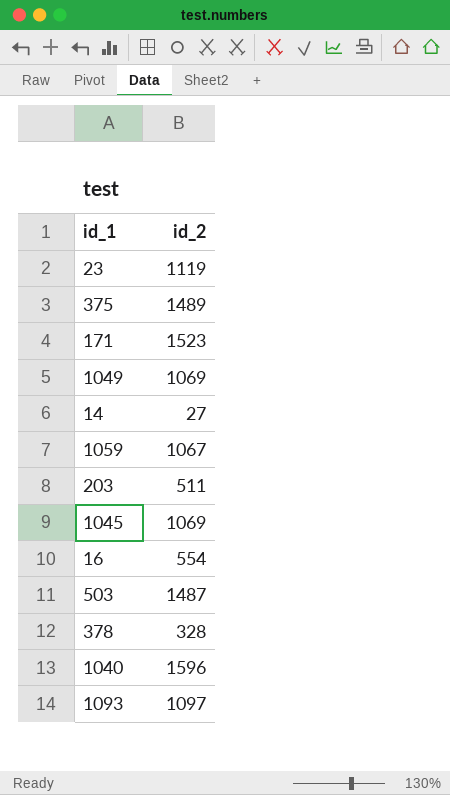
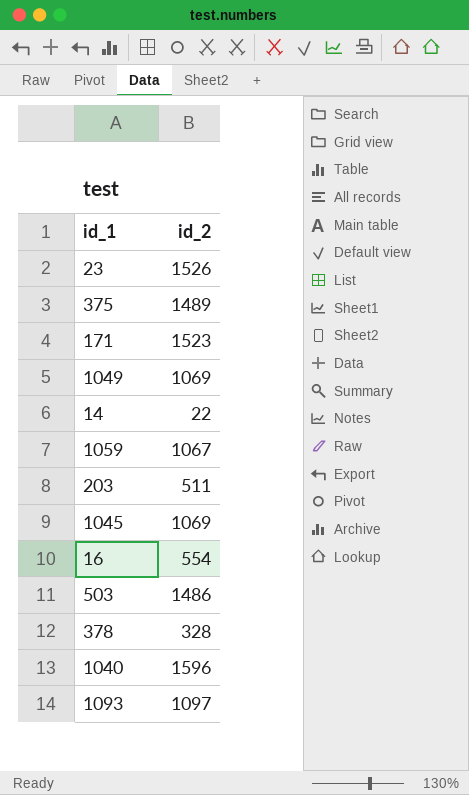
23 | id_2: 1119 -> 1526
14 | id_2: 27 -> 22
503 | id_2: 1487 -> 1486

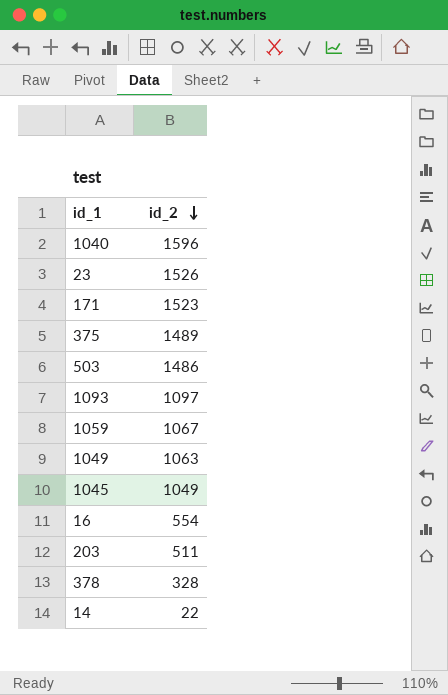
row order: none -> id_2 descending
1049 | id_2: 1069 -> 1063
1045 | id_2: 1069 -> 1049

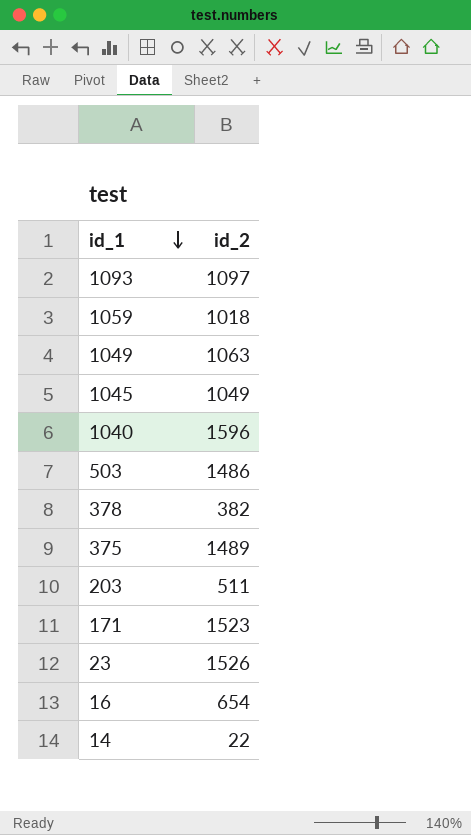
row order: id_2 descending -> id_1 descending
1059 | id_2: 1067 -> 1018
378 | id_2: 328 -> 382
16 | id_2: 554 -> 654

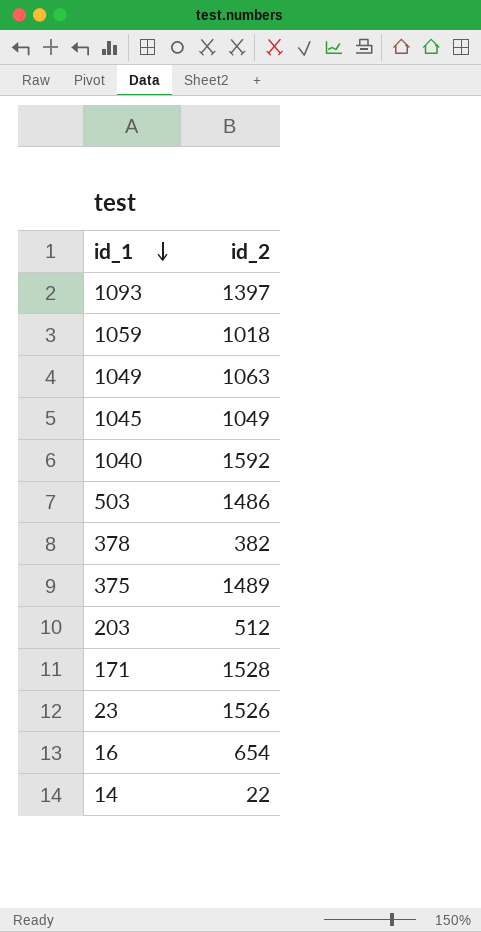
1093 | id_2: 1097 -> 1397
1040 | id_2: 1596 -> 1592
203 | id_2: 511 -> 512
171 | id_2: 1523 -> 1528

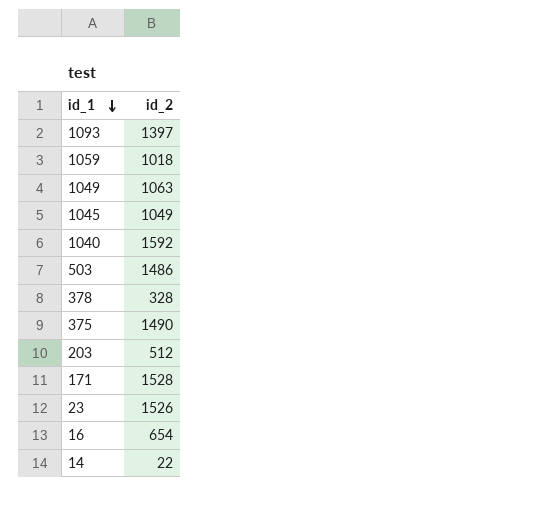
378 | id_2: 382 -> 328
375 | id_2: 1489 -> 1490

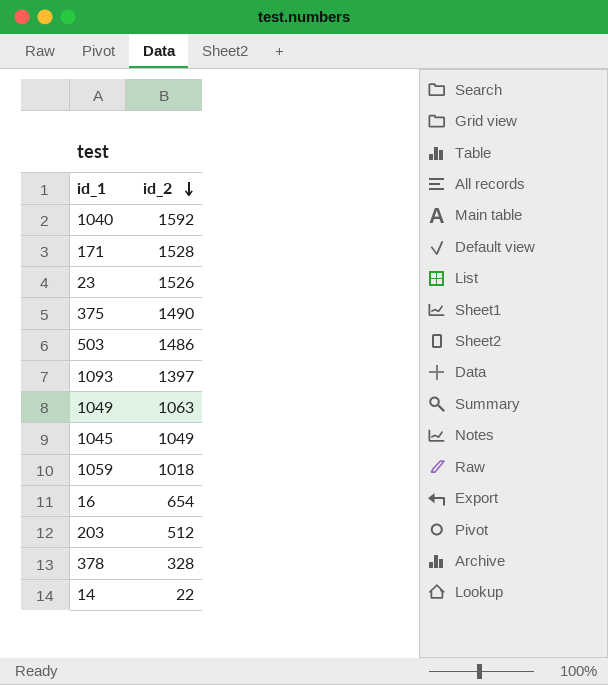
row order: id_1 descending -> id_2 descending

